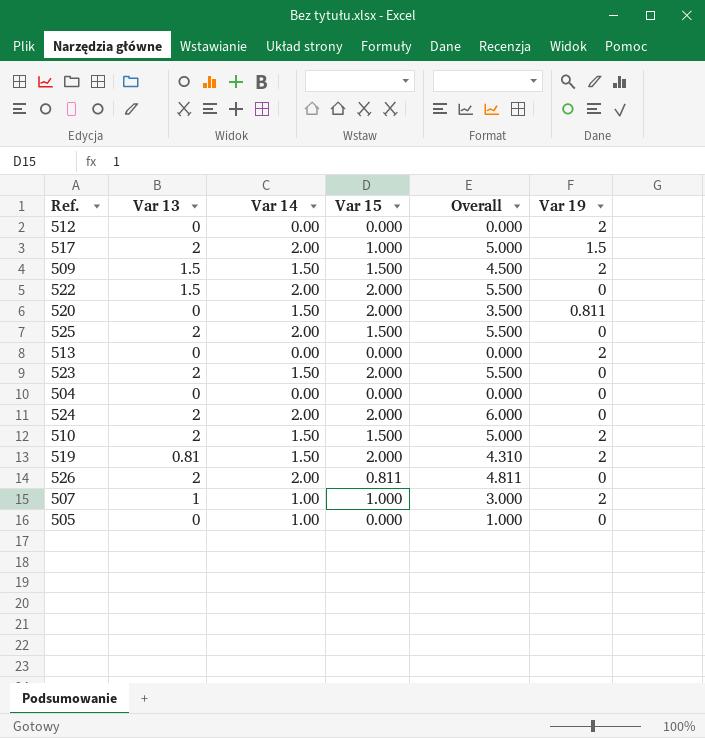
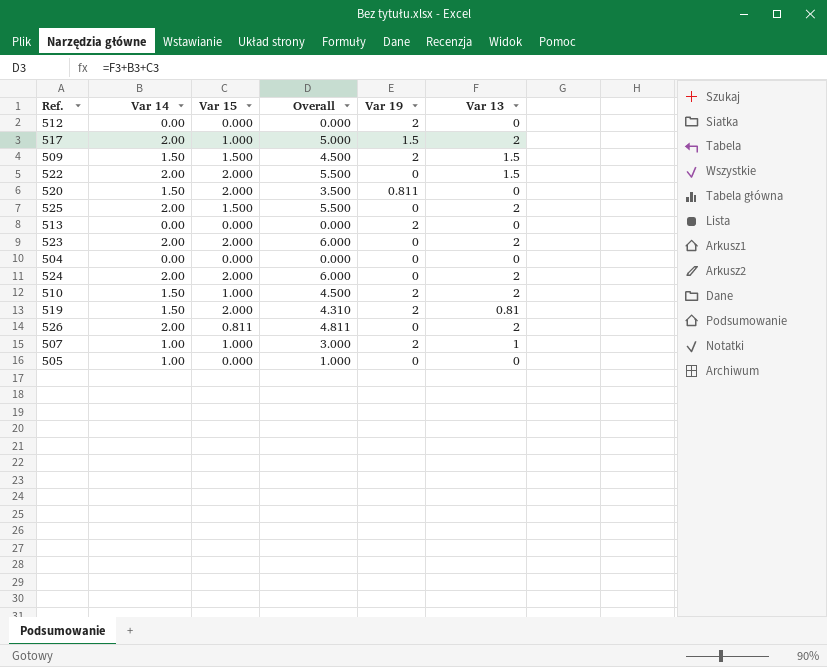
column Var 13 | position: 2 -> 6
523 | Var 14: 1.50 -> 2.00
523 | Overall: 5.500 -> 6.000
510 | Var 15: 1.500 -> 1.000
510 | Overall: 5.000 -> 4.500

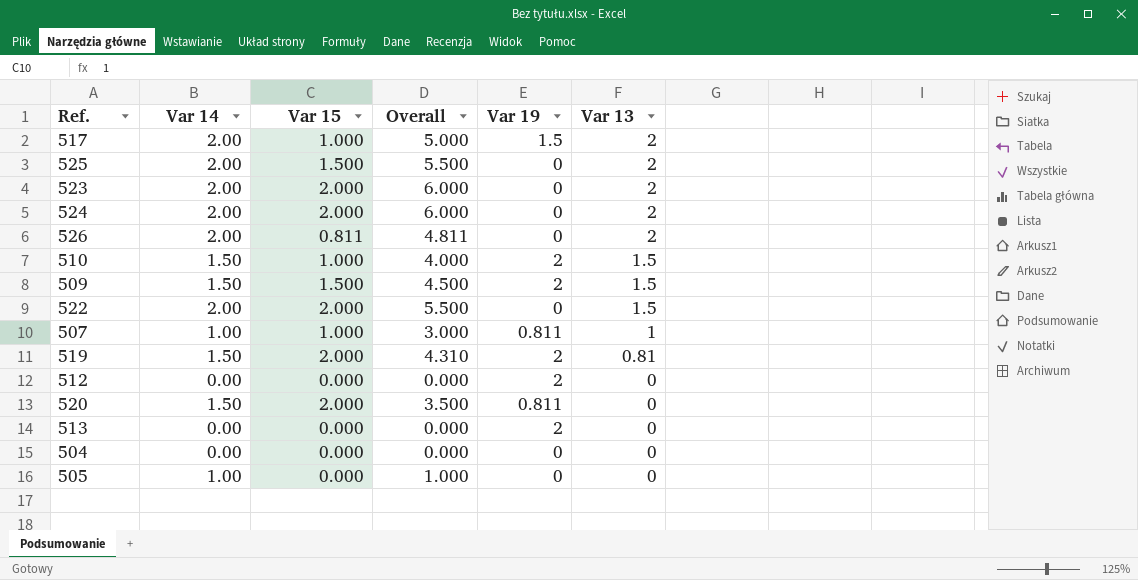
row order: none -> Var 13 descending
510 | Overall: 4.500 -> 4.000
510 | Var 13: 2 -> 1.5
507 | Var 19: 2 -> 0.811

